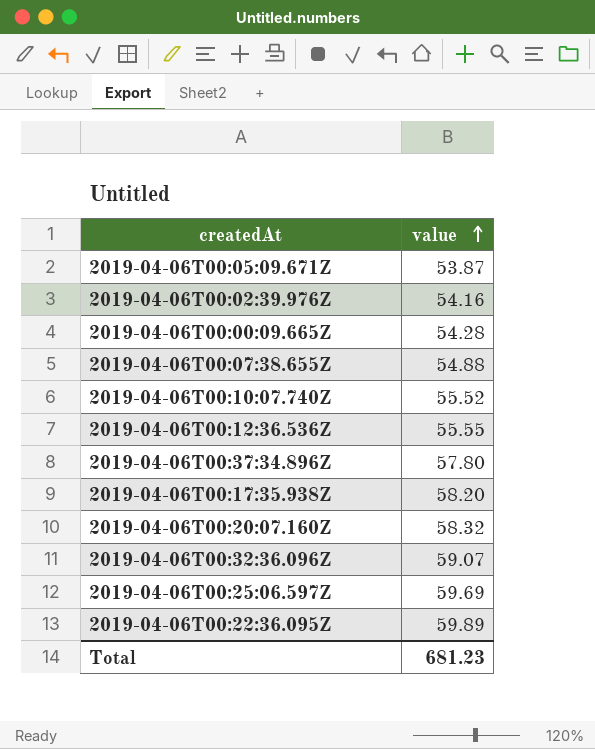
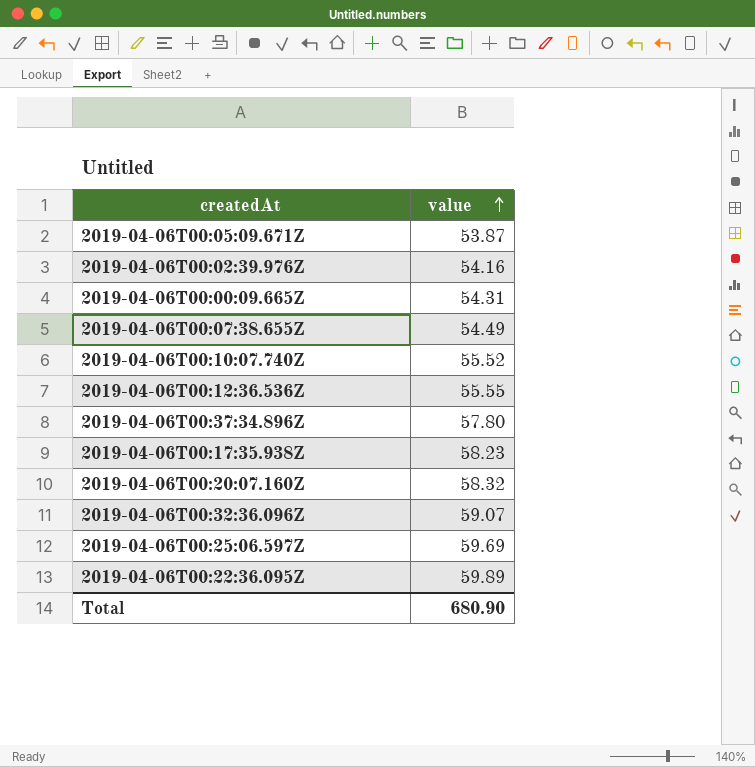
2019-04-06T00:00:09.665Z | value: 54.28 -> 54.31
2019-04-06T00:07:38.655Z | value: 54.88 -> 54.49
2019-04-06T00:17:35.938Z | value: 58.20 -> 58.23
Total | value: 681.23 -> 680.90

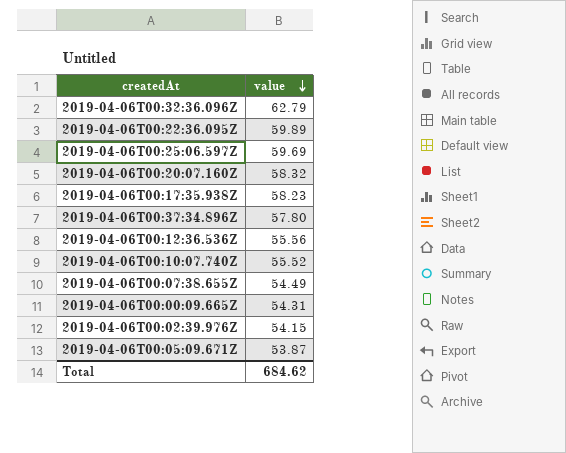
row order: value ascending -> value descending
2019-04-06T00:32:36.096Z | value: 59.07 -> 62.79
2019-04-06T00:12:36.536Z | value: 55.55 -> 55.56
2019-04-06T00:02:39.976Z | value: 54.16 -> 54.15
Total | value: 680.90 -> 684.62

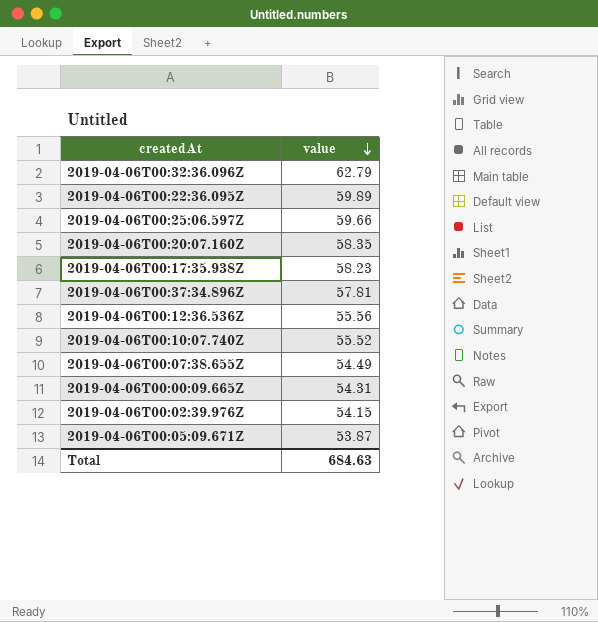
2019-04-06T00:25:06.597Z | value: 59.69 -> 59.66
2019-04-06T00:20:07.160Z | value: 58.32 -> 58.35
2019-04-06T00:37:34.896Z | value: 57.80 -> 57.81
Total | value: 684.62 -> 684.63

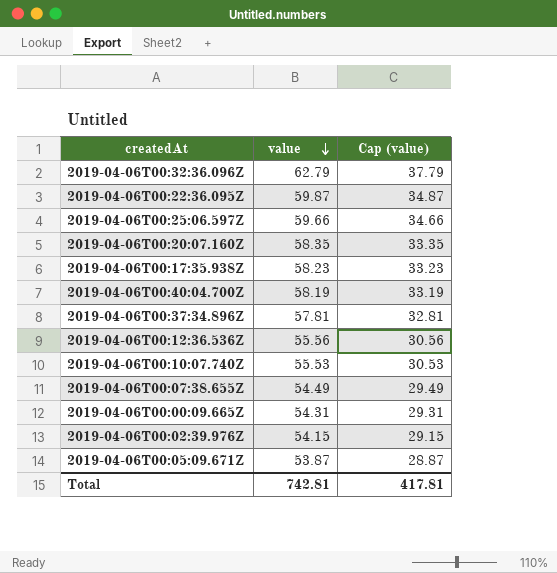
column Cap (value) | formula: none -> [value] - 25
2019-04-06T00:22:36.095Z | value: 59.89 -> 59.87
row 2019-04-06T00:40:04.700Z: none -> 58.19 | 33.19
2019-04-06T00:10:07.740Z | value: 55.52 -> 55.53
Total | value: 684.63 -> 742.81

